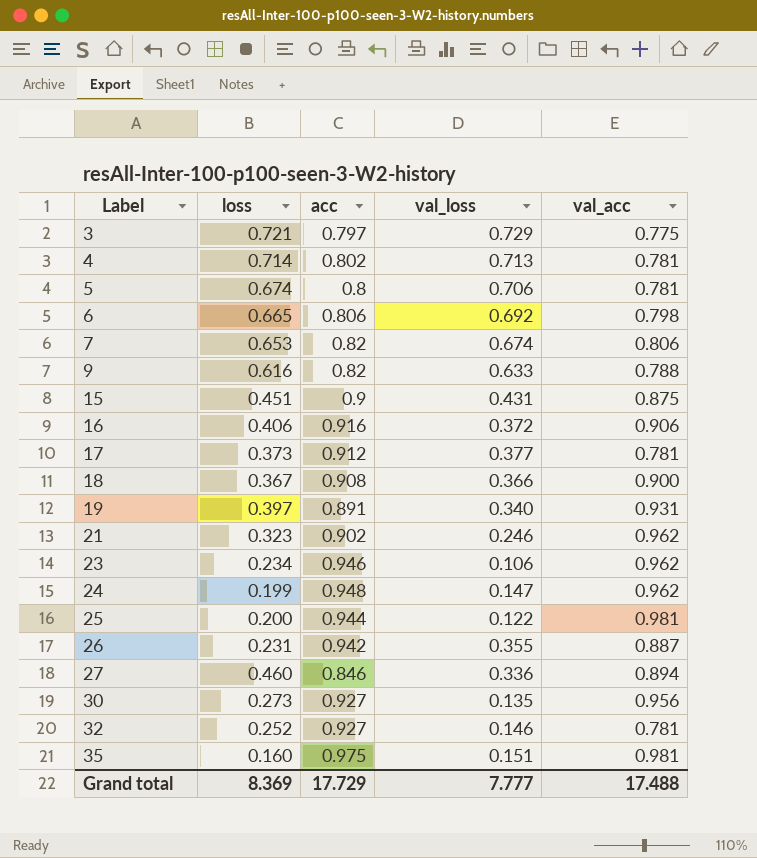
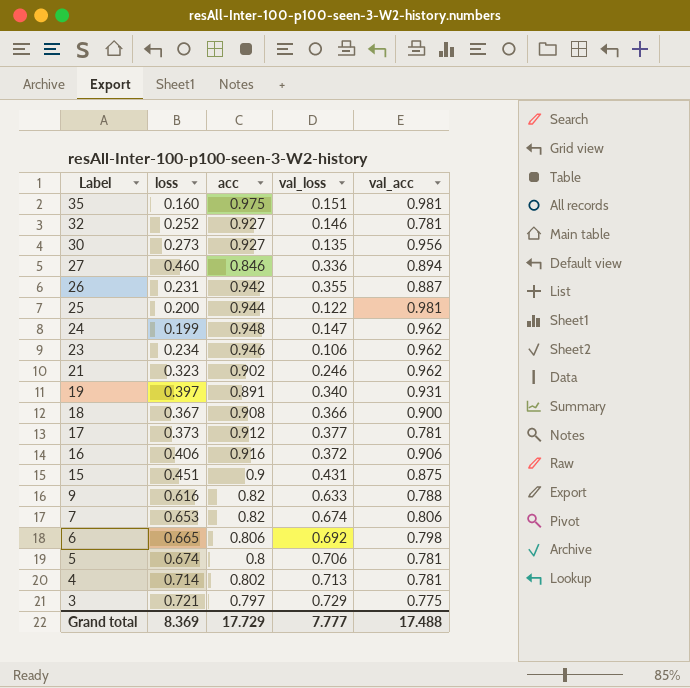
row order: Label ascending -> Label descending

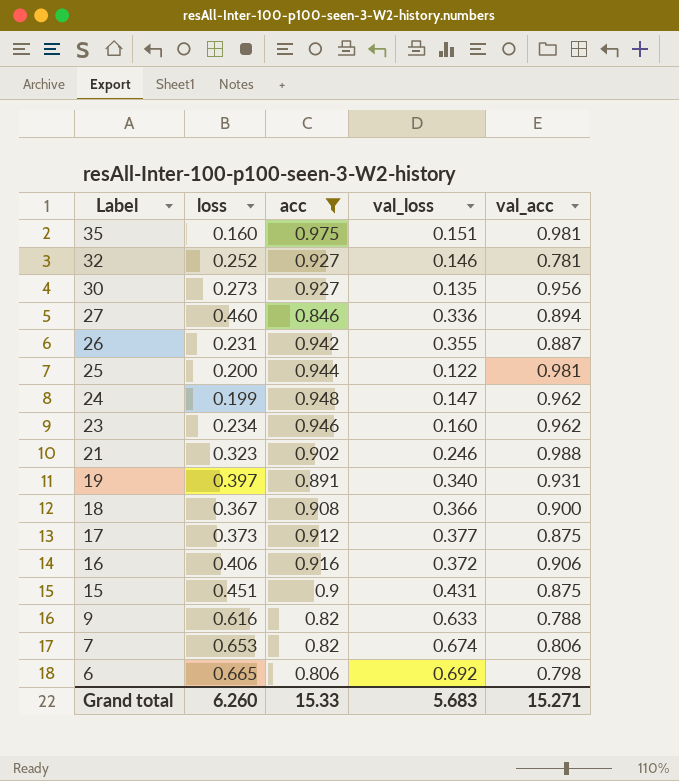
filter: none -> acc >= 0.806
23 | val_loss: 0.106 -> 0.160
21 | val_acc: 0.962 -> 0.988
17 | val_acc: 0.781 -> 0.875
Grand total | loss: 8.369 -> 6.260
Grand total | acc: 17.729 -> 15.33
Grand total | val_loss: 7.777 -> 5.683
Grand total | val_acc: 17.488 -> 15.271

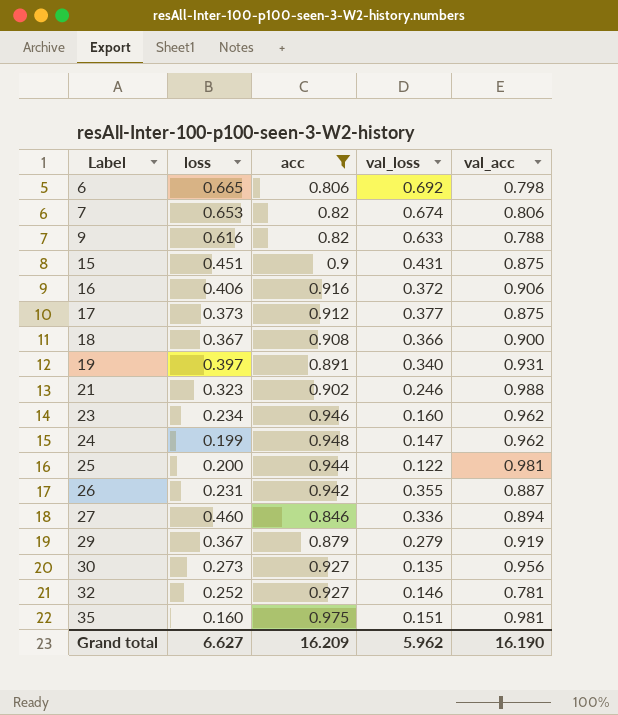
row order: Label descending -> Label ascending
row 29: none -> 0.367 | 0.879 | 0.279 | 0.919
Grand total | loss: 6.260 -> 6.627
Grand total | acc: 15.33 -> 16.209
Grand total | val_loss: 5.683 -> 5.962
Grand total | val_acc: 15.271 -> 16.190

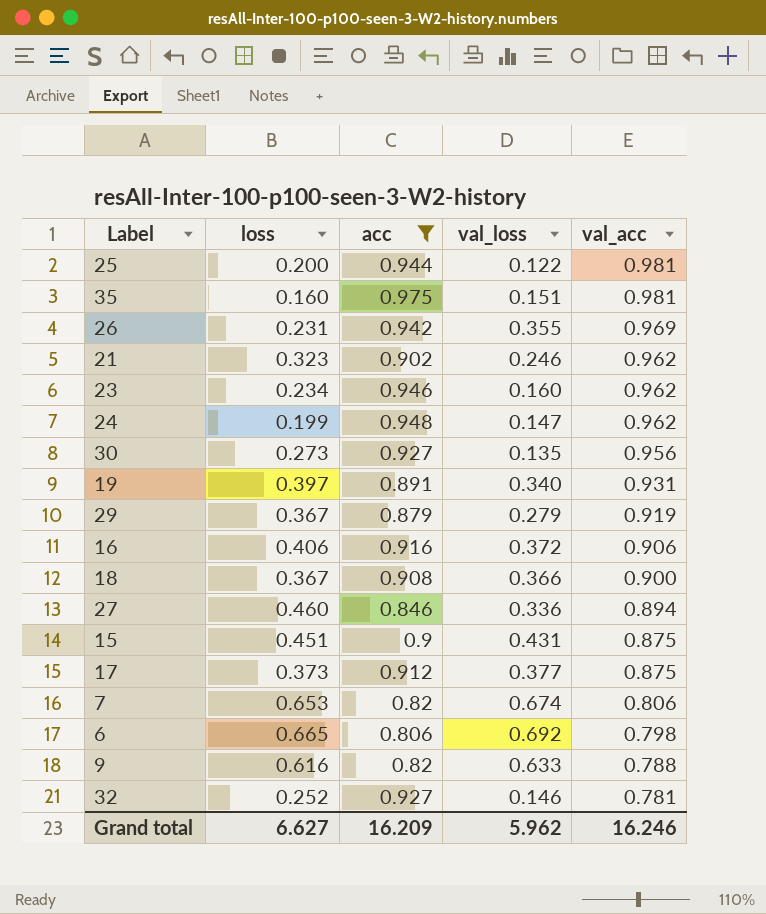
row order: Label ascending -> val_acc descending
26 | val_acc: 0.887 -> 0.969
21 | val_acc: 0.988 -> 0.962
Grand total | val_acc: 16.190 -> 16.246

